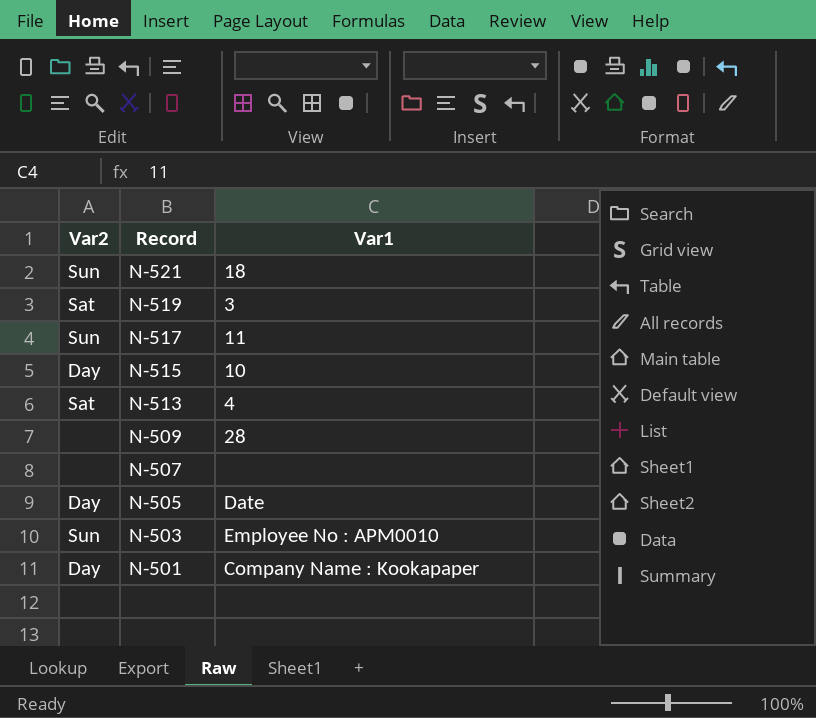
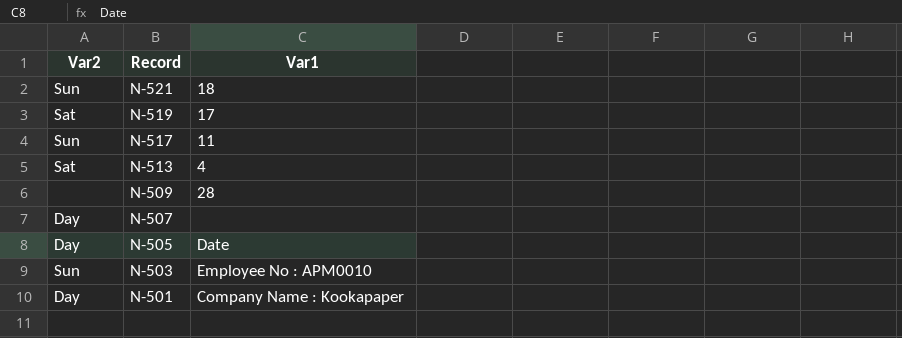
row N-515: Day | 10 -> none
N-519 | Var1: 3 -> 17
N-507 | Var2: none -> Day

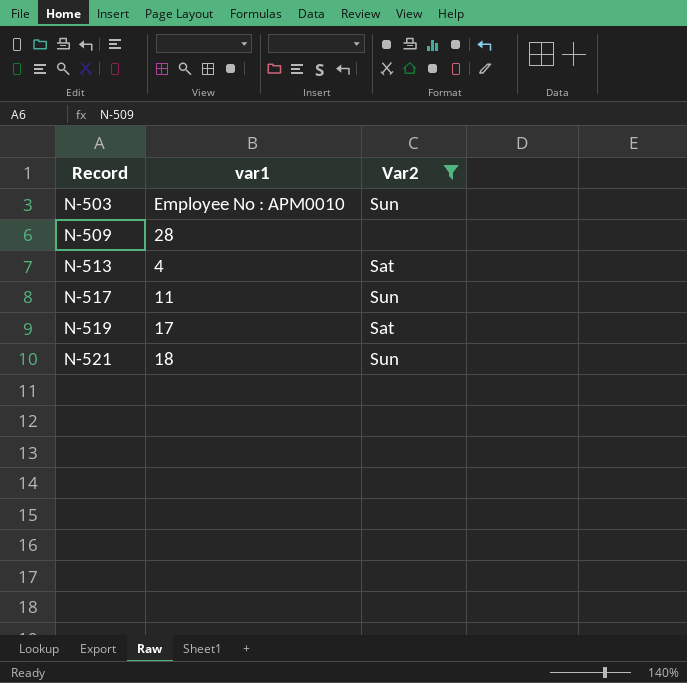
filter: none -> Var2 != Day
row order: Record descending -> Record ascending
column name: Var1 -> var1
column Var2 | position: 1 -> 3

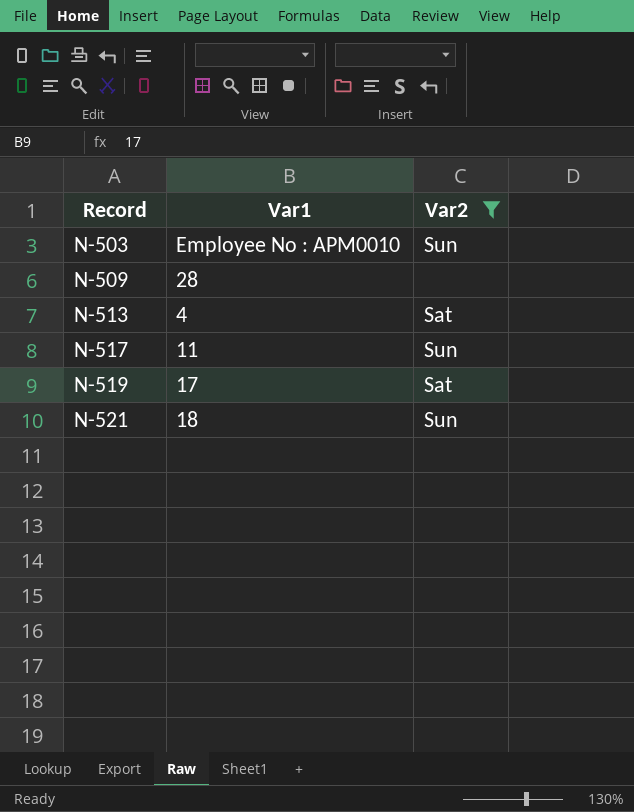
column name: var1 -> Var1

